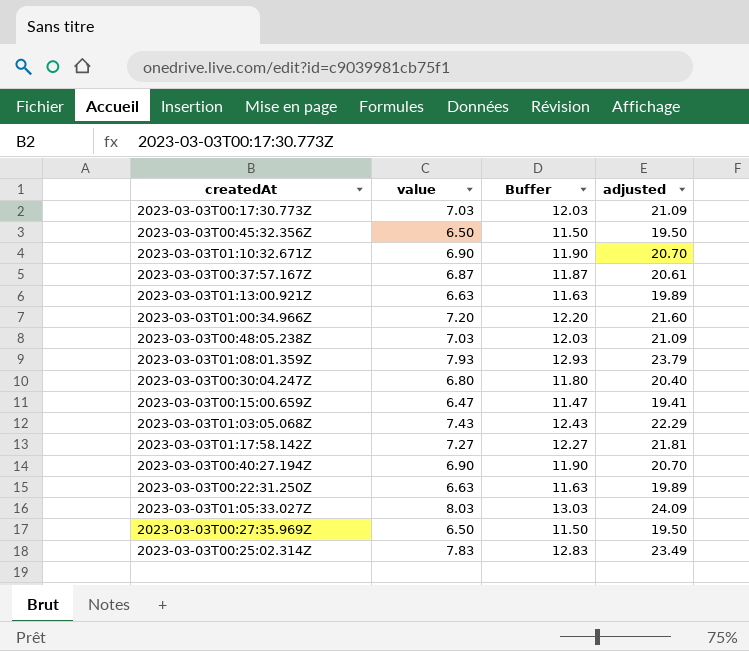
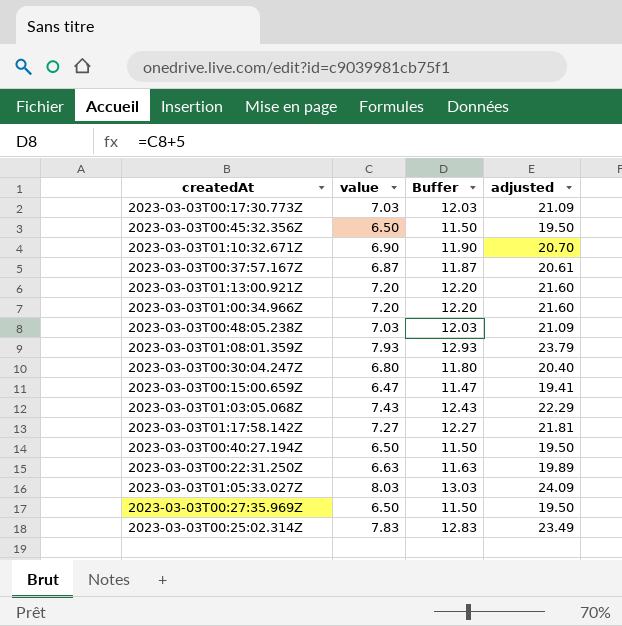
2023-03-03T01:13:00.921Z | value: 6.63 -> 7.20
2023-03-03T01:13:00.921Z | Buffer: 11.63 -> 12.20
2023-03-03T01:13:00.921Z | adjusted: 19.89 -> 21.60
2023-03-03T00:40:27.194Z | value: 6.90 -> 6.50
2023-03-03T00:40:27.194Z | Buffer: 11.90 -> 11.50
2023-03-03T00:40:27.194Z | adjusted: 20.70 -> 19.50

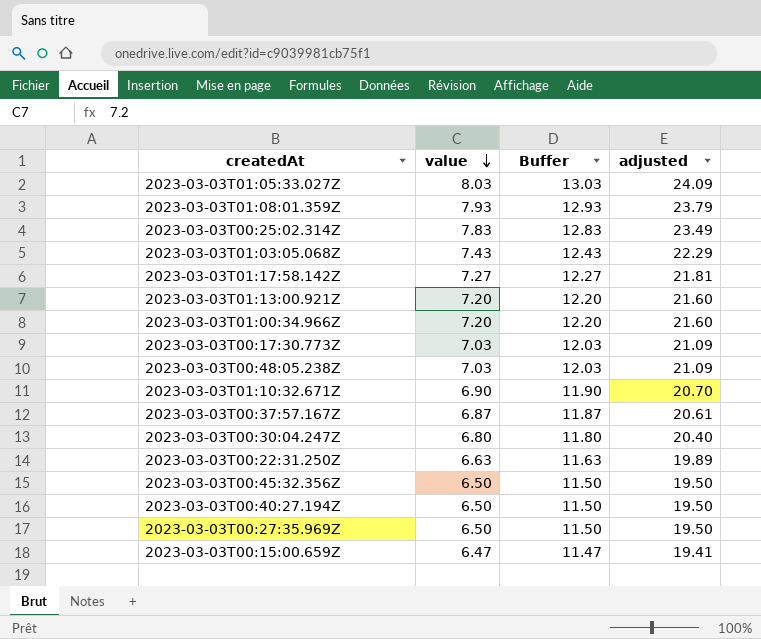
row order: none -> value descending

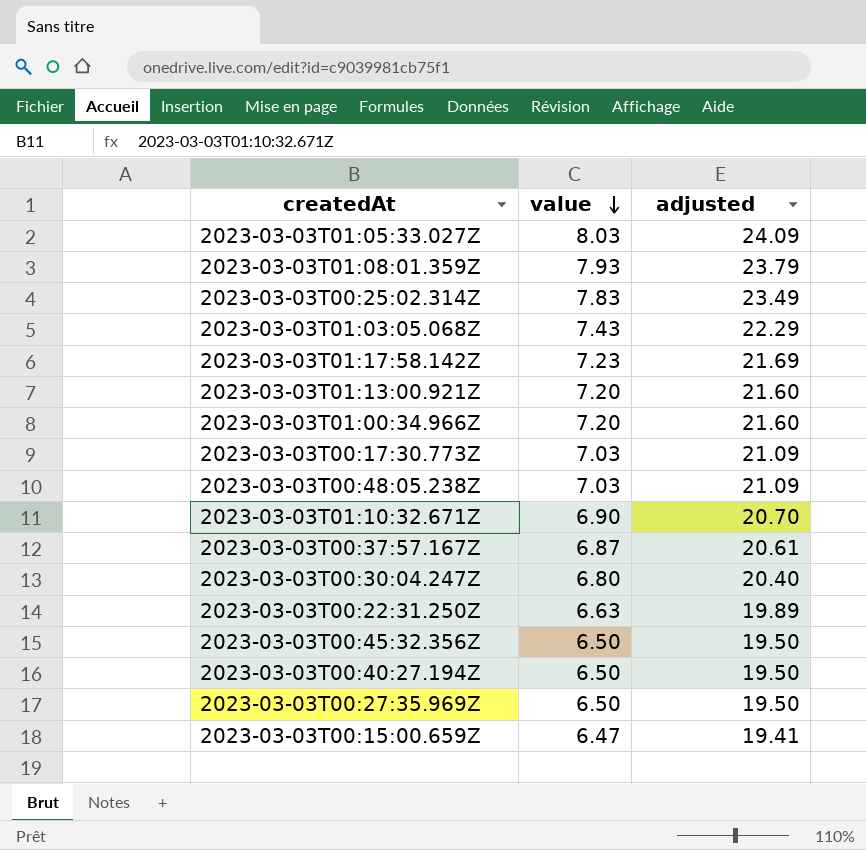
column Buffer | formula: [value] + 5 -> none
2023-03-03T01:17:58.142Z | value: 7.27 -> 7.23
2023-03-03T01:17:58.142Z | adjusted: 21.81 -> 21.69

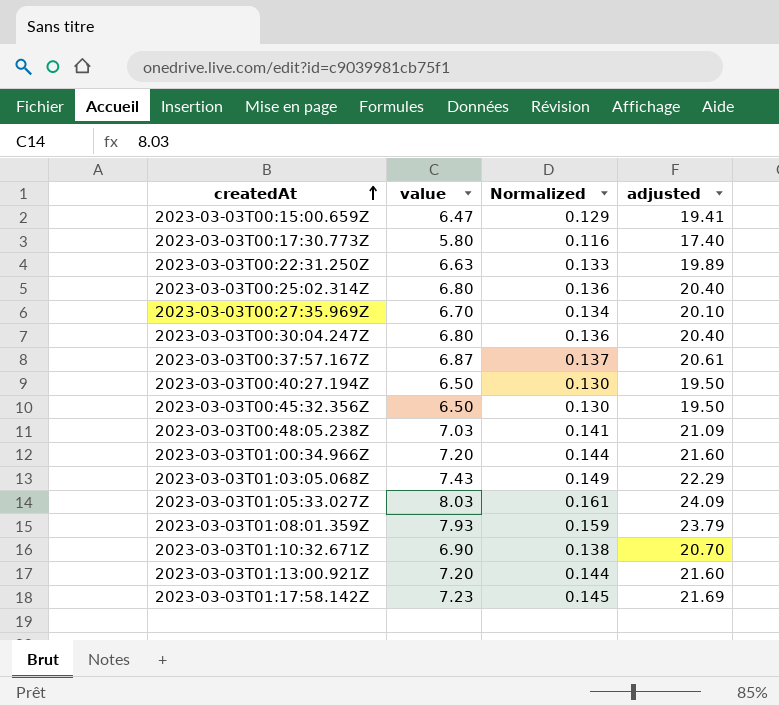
row order: value descending -> createdAt ascending
column Normalized | formula: none -> [value] * 0.02
2023-03-03T00:17:30.773Z | value: 7.03 -> 5.80
2023-03-03T00:17:30.773Z | adjusted: 21.09 -> 17.40
2023-03-03T00:25:02.314Z | value: 7.83 -> 6.80
2023-03-03T00:25:02.314Z | adjusted: 23.49 -> 20.40
2023-03-03T00:27:35.969Z | value: 6.50 -> 6.70
2023-03-03T00:27:35.969Z | adjusted: 19.50 -> 20.10

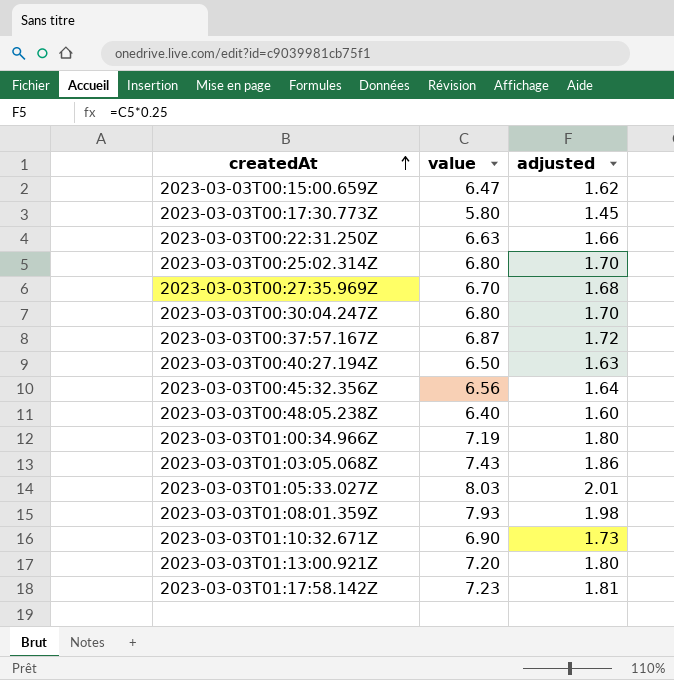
column Normalized | formula: [value] * 0.02 -> none
column adjusted | formula: [value] * 3 -> [value] * 0.25
2023-03-03T00:45:32.356Z | value: 6.50 -> 6.56
2023-03-03T00:48:05.238Z | value: 7.03 -> 6.40
2023-03-03T01:00:34.966Z | value: 7.20 -> 7.19

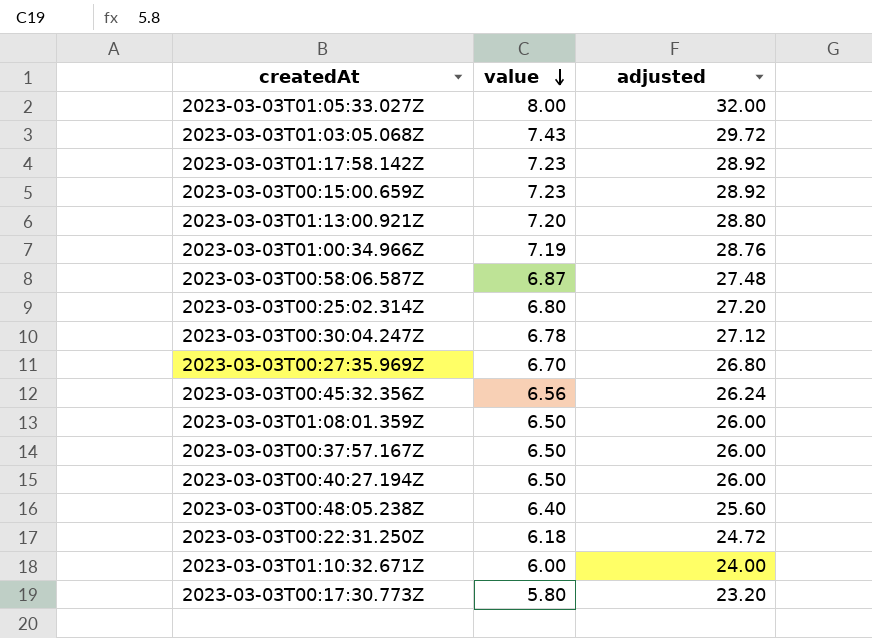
row order: createdAt ascending -> value descending
column adjusted | formula: [value] * 0.25 -> [value] * 4
2023-03-03T01:05:33.027Z | value: 8.03 -> 8.00
2023-03-03T00:15:00.659Z | value: 6.47 -> 7.23
row 2023-03-03T00:58:06.587Z: none -> 6.87 | 27.48
2023-03-03T00:30:04.247Z | value: 6.80 -> 6.78
2023-03-03T01:08:01.359Z | value: 7.93 -> 6.50
2023-03-03T00:37:57.167Z | value: 6.87 -> 6.50
2023-03-03T00:22:31.250Z | value: 6.63 -> 6.18
2023-03-03T01:10:32.671Z | value: 6.90 -> 6.00

